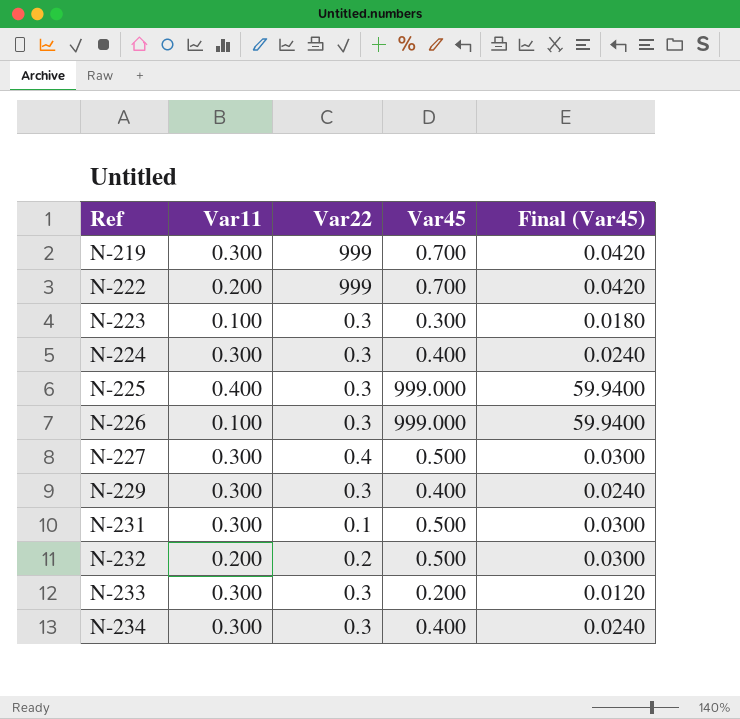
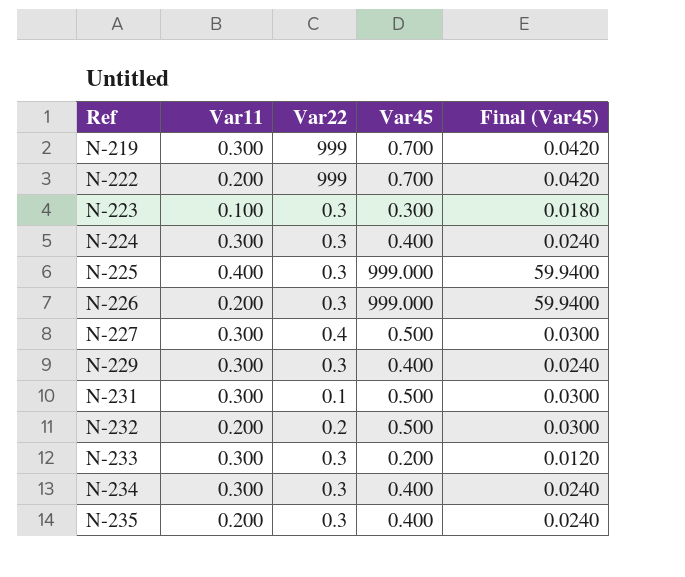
N-226 | Var11: 0.100 -> 0.200
row N-235: none -> 0.200 | 0.3 | 0.400 | 0.0240

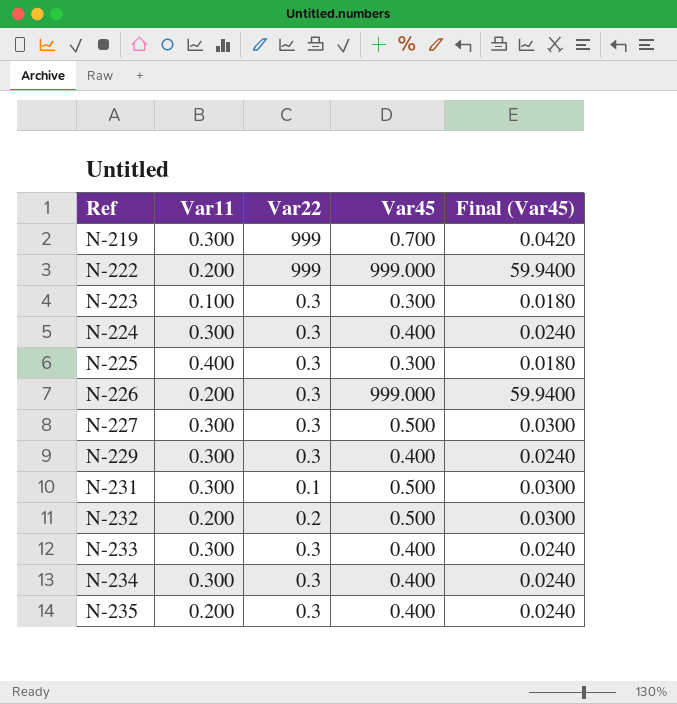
N-222 | Var45: 0.700 -> 999.000
N-222 | Final (Var45): 0.0420 -> 59.9400
N-225 | Var45: 999.000 -> 0.300
N-225 | Final (Var45): 59.9400 -> 0.0180
N-227 | Var22: 0.4 -> 0.3
N-233 | Var45: 0.200 -> 0.400
N-233 | Final (Var45): 0.0120 -> 0.0240

